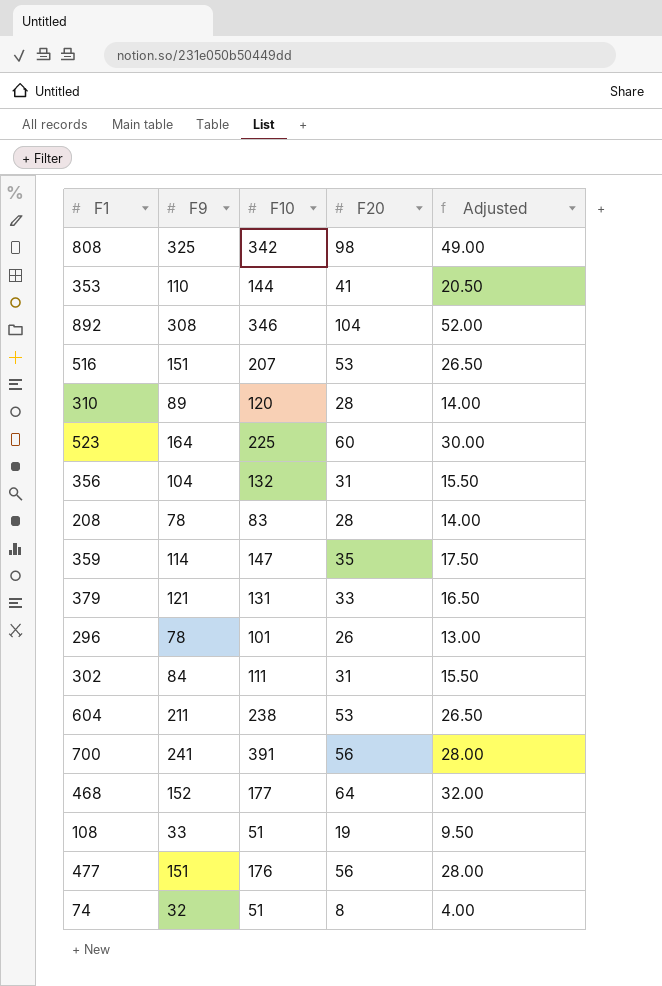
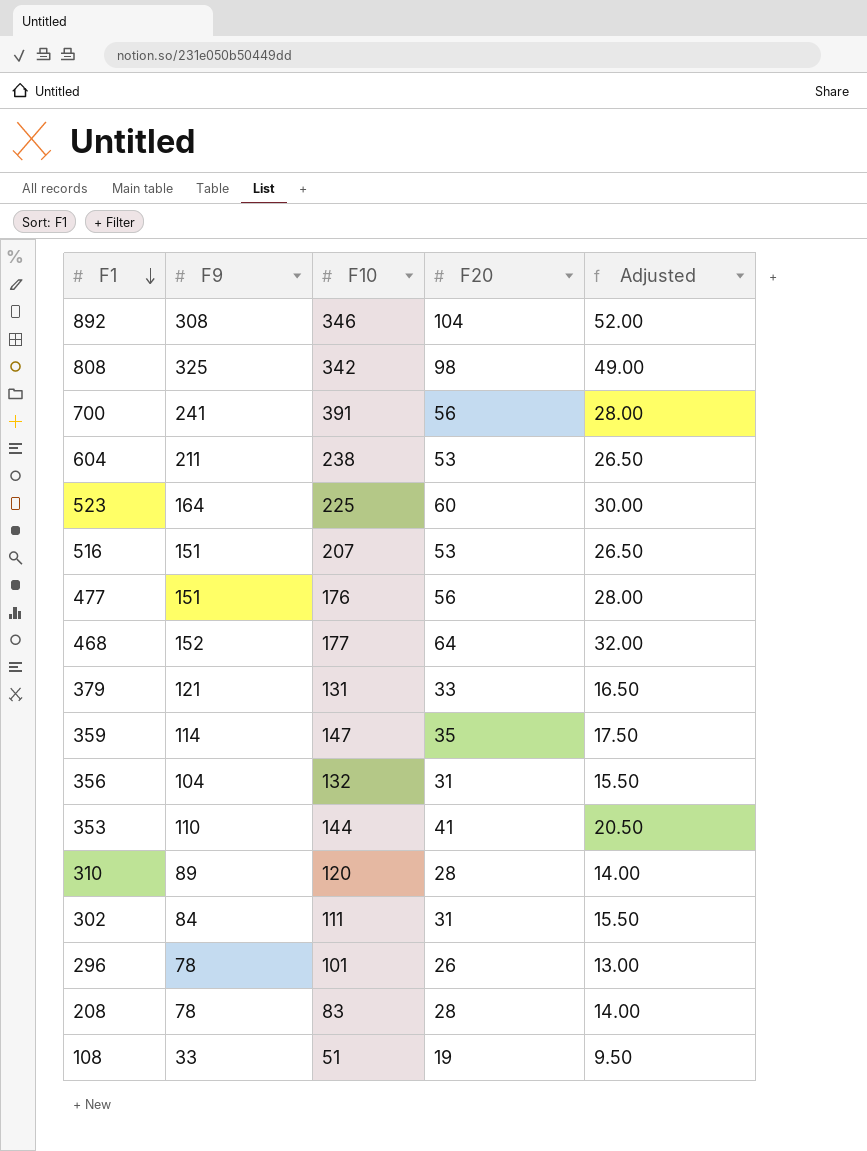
row order: none -> F1 descending
row 74: 32 | 51 | 8 | 4.00 -> none

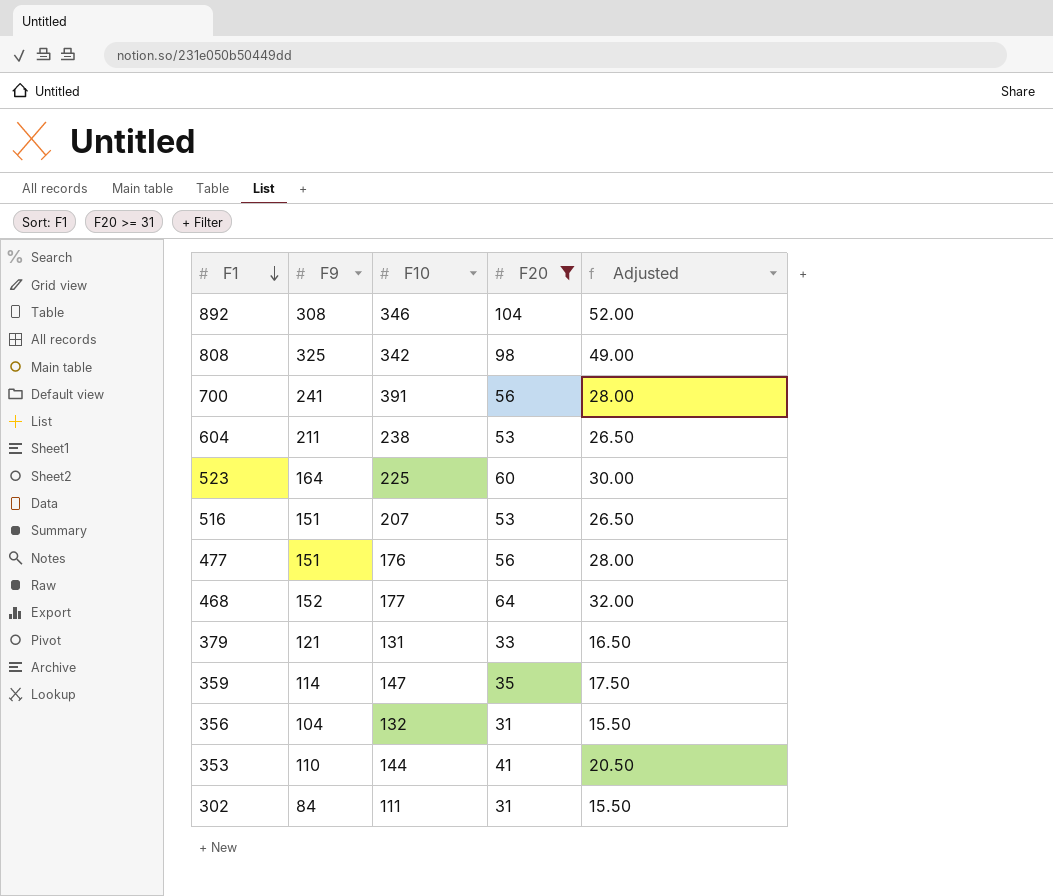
filter: none -> F20 >= 31

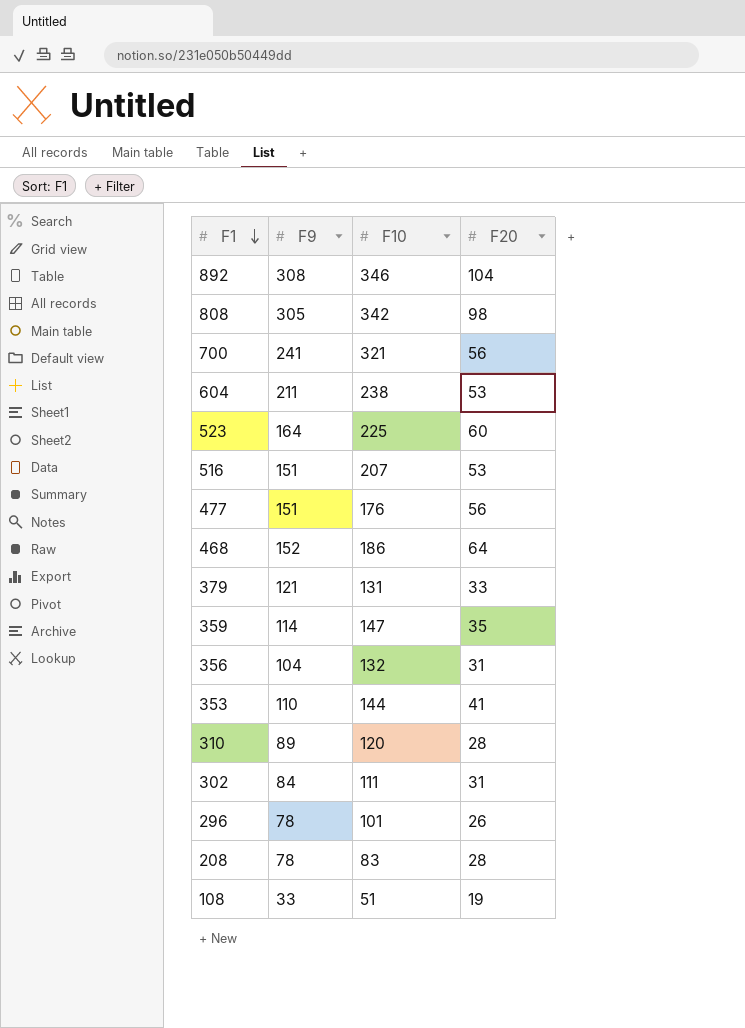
filter: F20 >= 31 -> none
column Adjusted | formula: [F20] * 0.5 -> none
808 | F9: 325 -> 305
700 | F10: 391 -> 321
468 | F10: 177 -> 186

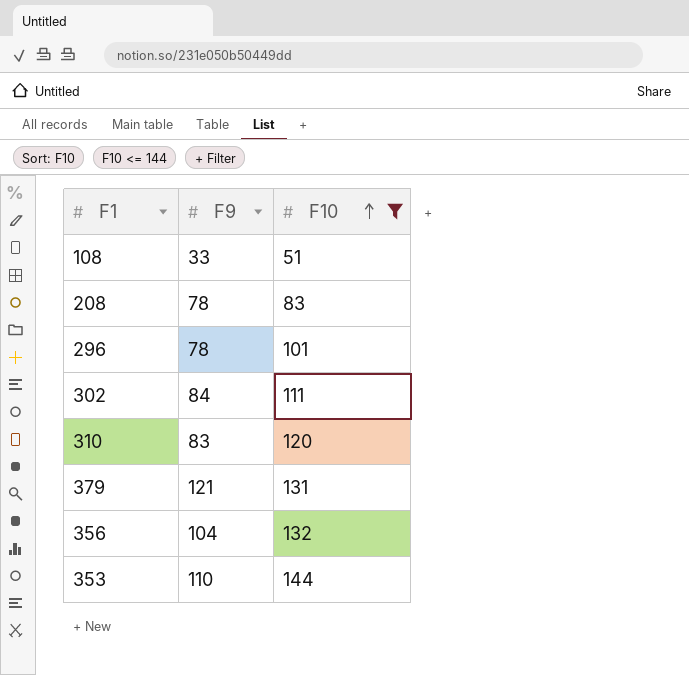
filter: none -> F10 <= 144
row order: F1 descending -> F10 ascending
column F20 | position: 4 -> none
310 | F9: 89 -> 83

